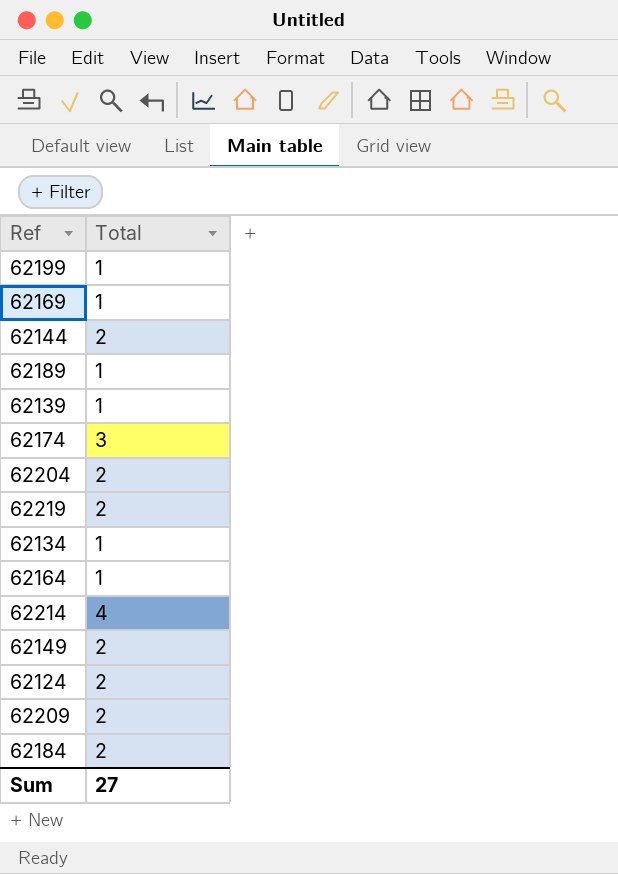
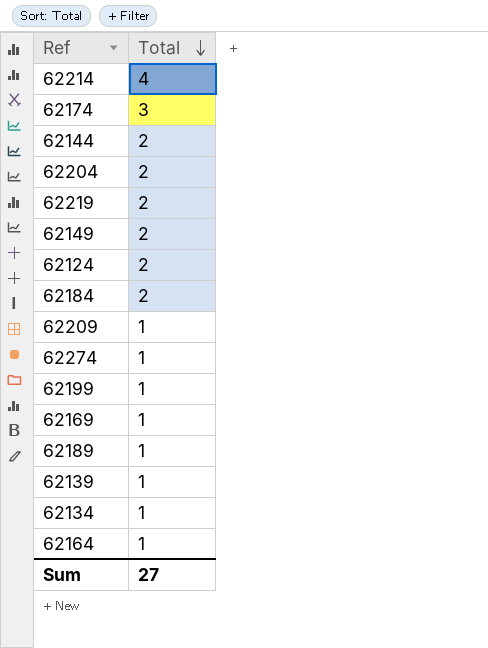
row order: none -> Total descending
62209 | Total: 2 -> 1
row 62274: none -> 1

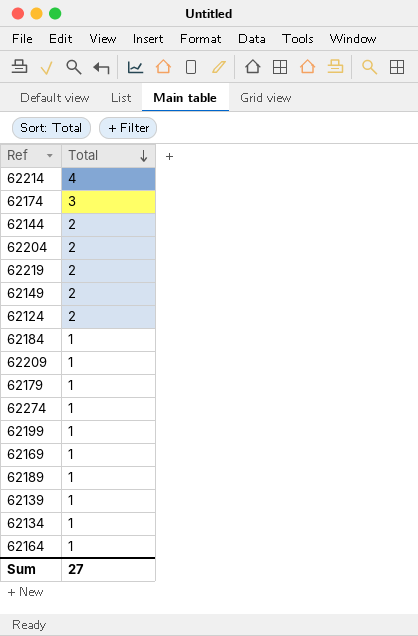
62184 | Total: 2 -> 1
row 62179: none -> 1

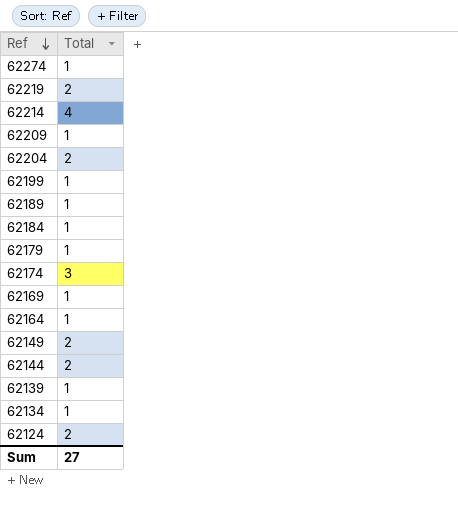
row order: Total descending -> Ref descending

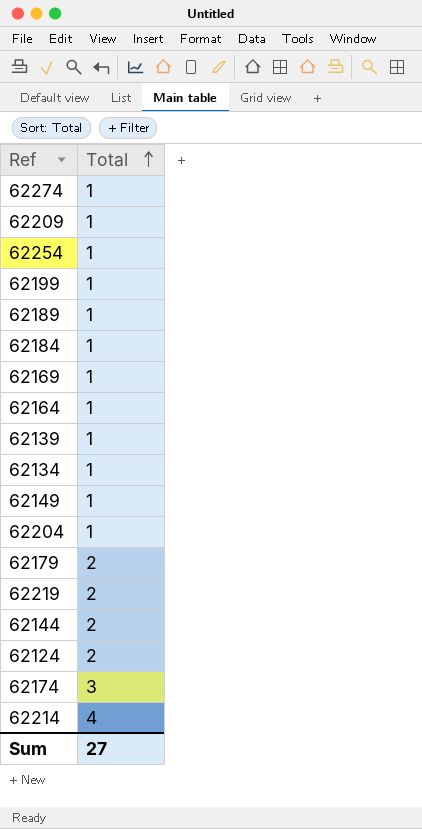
row order: Ref descending -> Total ascending
row 62254: none -> 1
62149 | Total: 2 -> 1
62204 | Total: 2 -> 1
62179 | Total: 1 -> 2

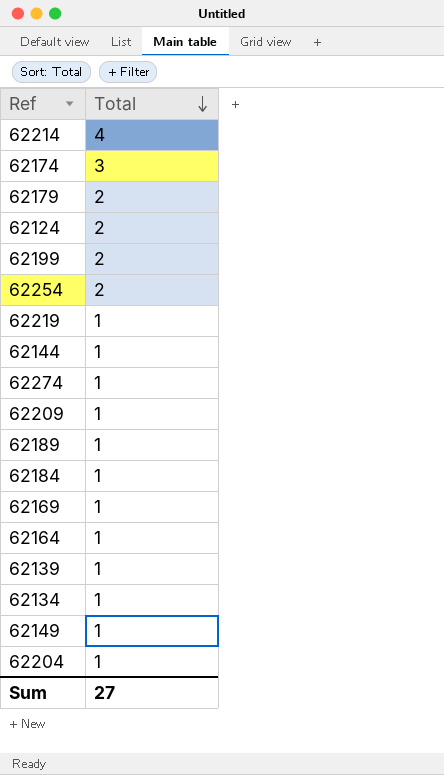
row order: Total ascending -> Total descending
62199 | Total: 1 -> 2
62254 | Total: 1 -> 2
62219 | Total: 2 -> 1
62144 | Total: 2 -> 1

